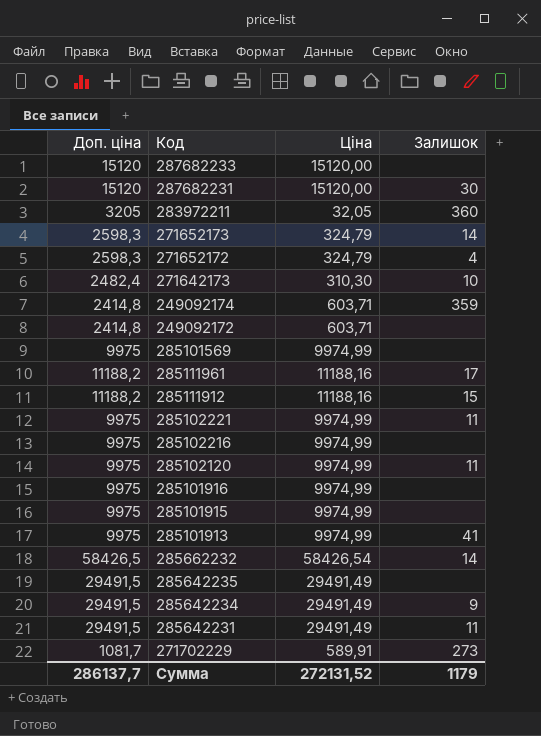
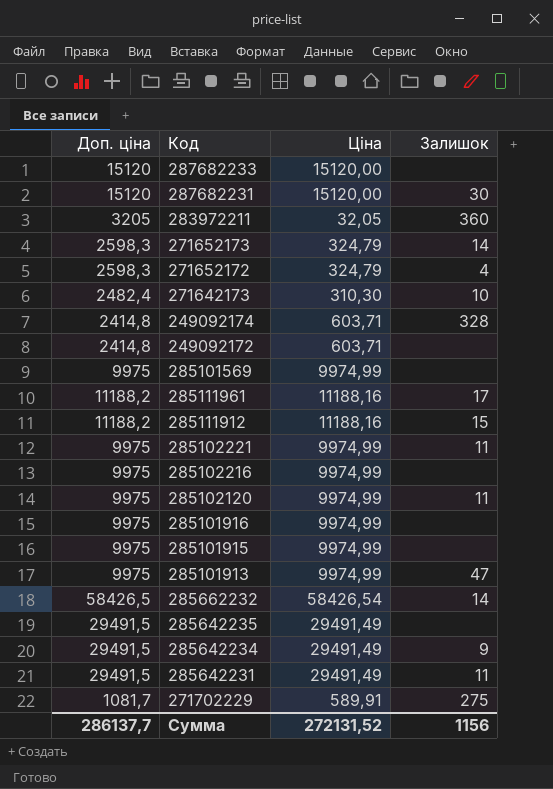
249092174 | Залишок: 359 -> 328
285101913 | Залишок: 41 -> 47
271702229 | Залишок: 273 -> 275
Сумма | Залишок: 1179 -> 1156

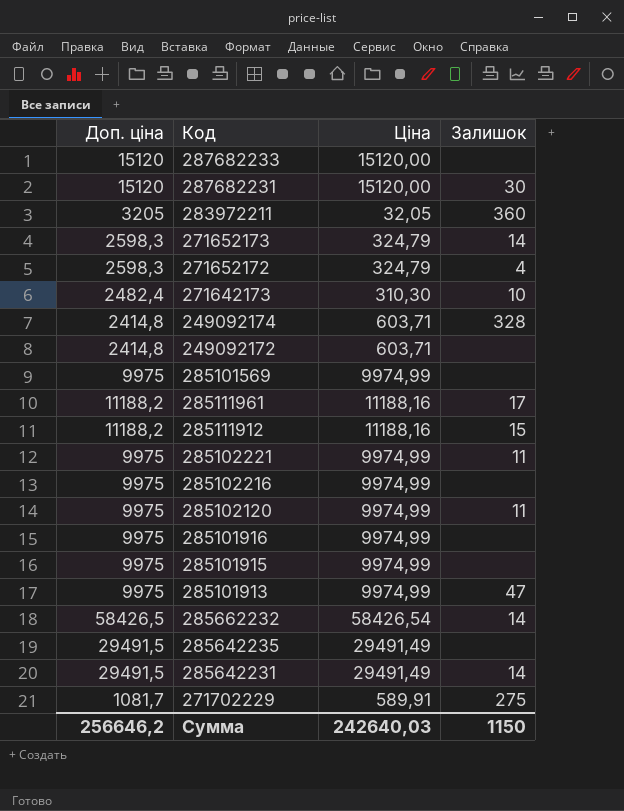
row 285642234: 29491,5 | 29491,49 | 9 -> none
285642231 | Залишок: 11 -> 14
Сумма | Доп. ціна: 286137,7 -> 256646,2
Сумма | Ціна: 272131,52 -> 242640,03
Сумма | Залишок: 1156 -> 1150

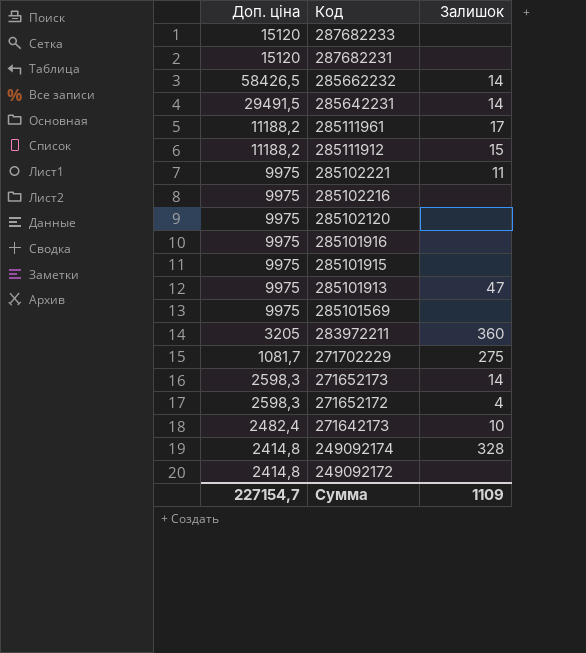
row order: none -> Код descending
column Ціна | position: 3 -> none
row 285642235: 29491,5 | 29491,49 | none -> none
287682231 | Залишок: 30 -> none
285102120 | Залишок: 11 -> none
Сумма | Доп. ціна: 256646,2 -> 227154,7
Сумма | Залишок: 1150 -> 1109

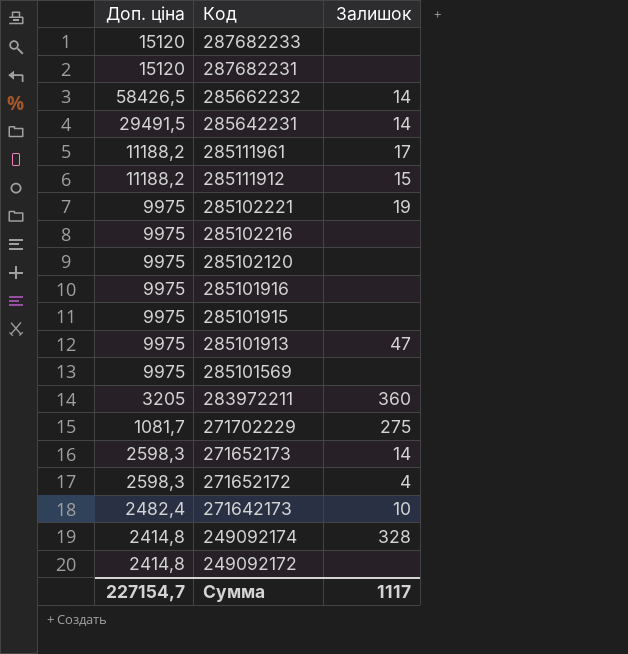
285102221 | Залишок: 11 -> 19
Сумма | Залишок: 1109 -> 1117

